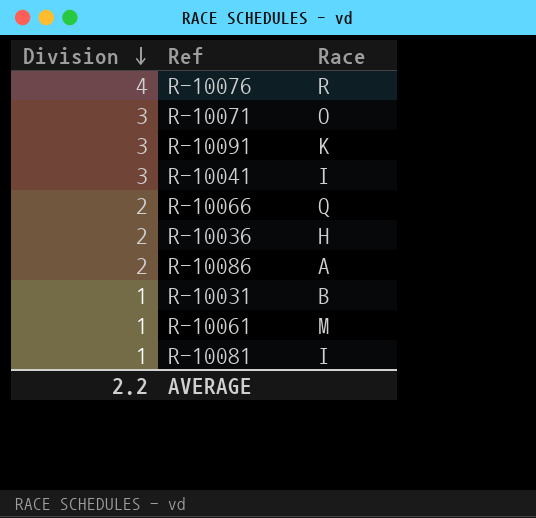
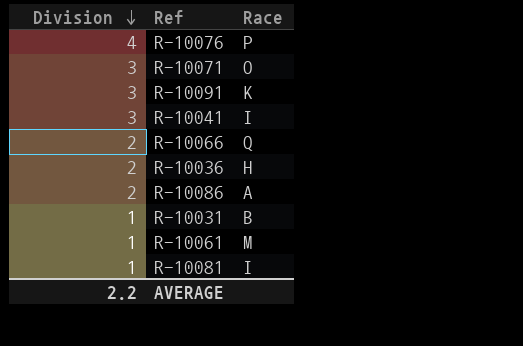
R-10076 | Race: R -> P

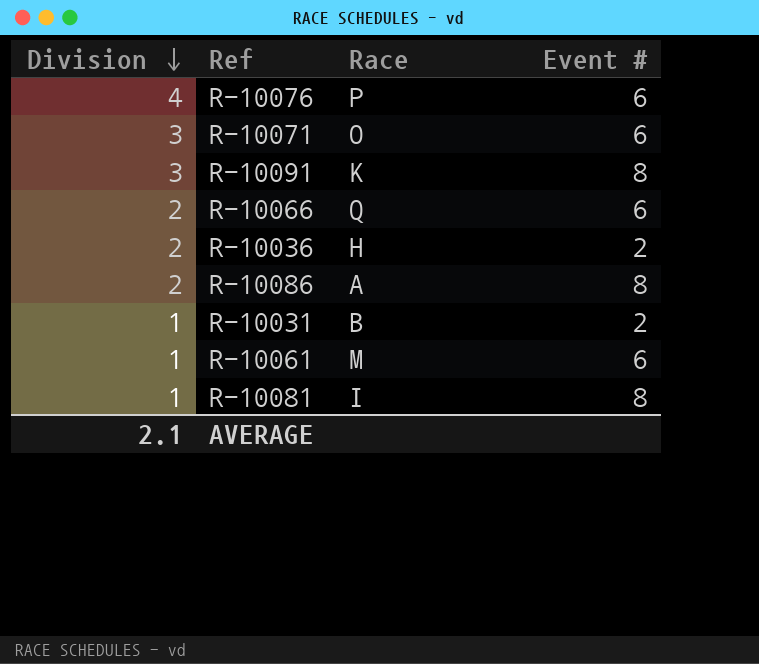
column Event # | position: none -> 4
row R-10041: 3 | I -> none
AVERAGE | Division: 2.2 -> 2.1

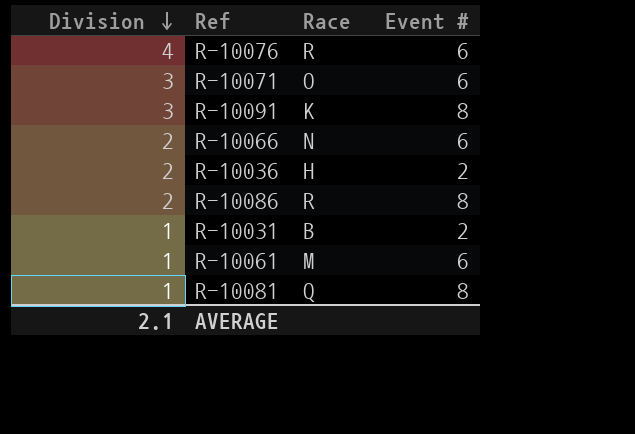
R-10076 | Race: P -> R
R-10066 | Race: Q -> N
R-10086 | Race: A -> R
R-10081 | Race: I -> Q

